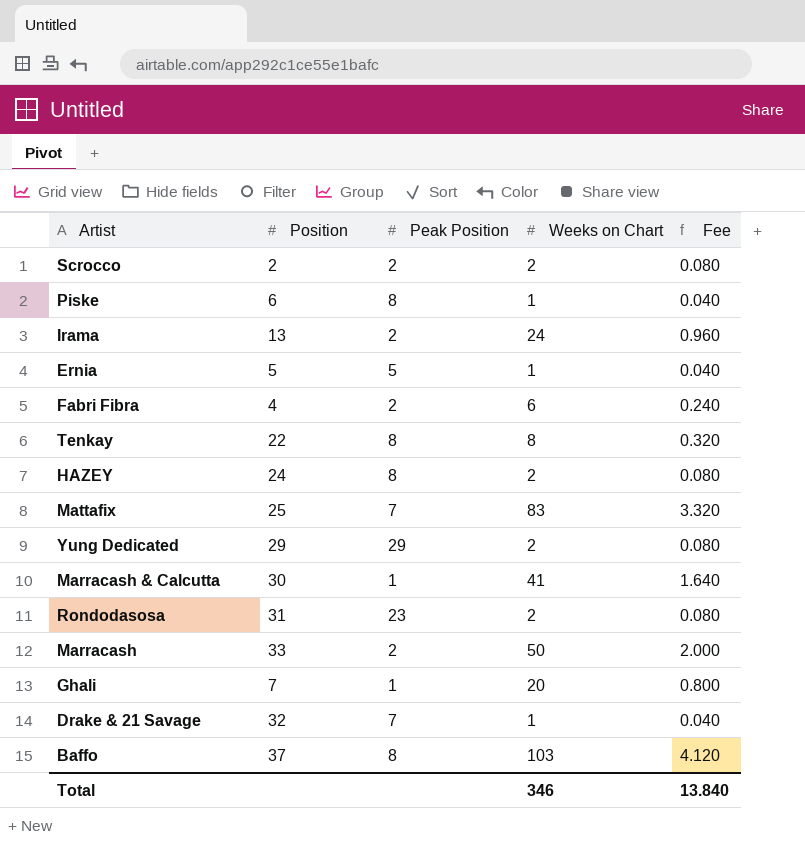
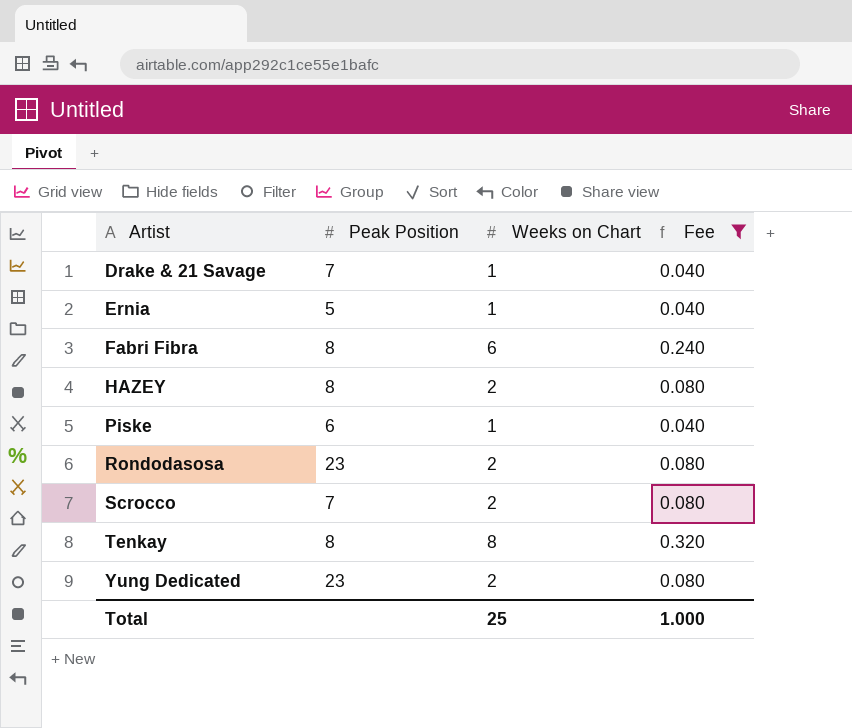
filter: none -> Fee <= 0.320
row order: none -> Artist ascending
column Position | position: 2 -> none
Fabri Fibra | Peak Position: 2 -> 8
Piske | Peak Position: 8 -> 6
Scrocco | Peak Position: 2 -> 7
Yung Dedicated | Peak Position: 29 -> 23
Total | Weeks on Chart: 346 -> 25
Total | Fee: 13.840 -> 1.000

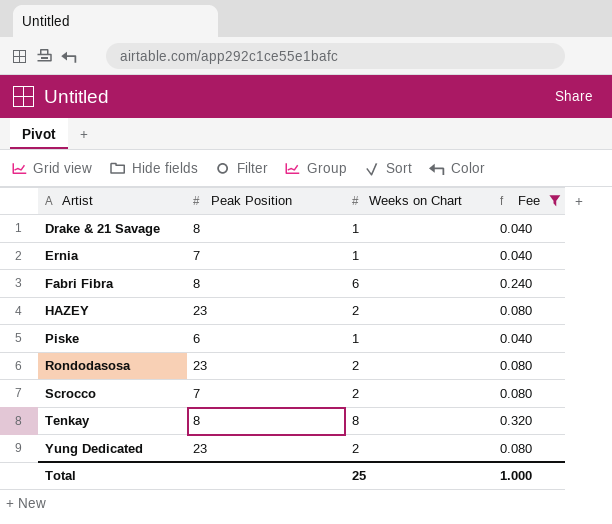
Drake & 21 Savage | Peak Position: 7 -> 8
Ernia | Peak Position: 5 -> 7
HAZEY | Peak Position: 8 -> 23

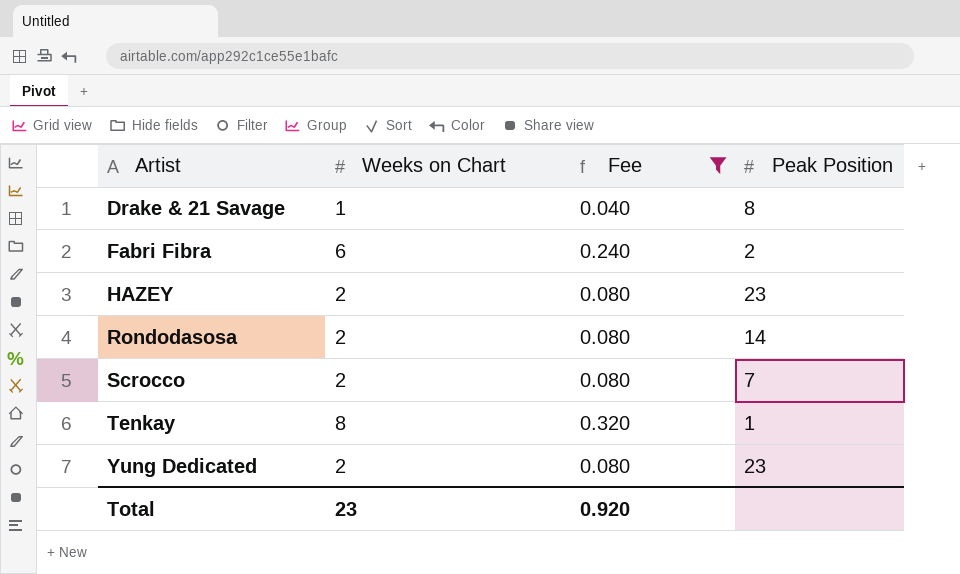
column Peak Position | position: 2 -> 4
row Ernia: 7 | 1 | 0.040 -> none
row Piske: 6 | 1 | 0.040 -> none
Fabri Fibra | Peak Position: 8 -> 2
Rondodasosa | Peak Position: 23 -> 14
Tenkay | Peak Position: 8 -> 1
Total | Weeks on Chart: 25 -> 23
Total | Fee: 1.000 -> 0.920

